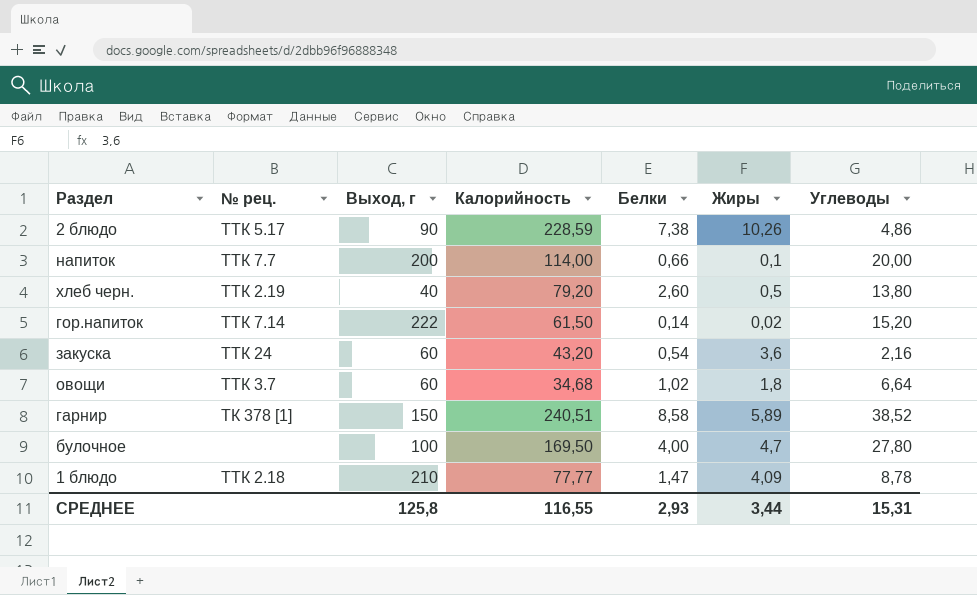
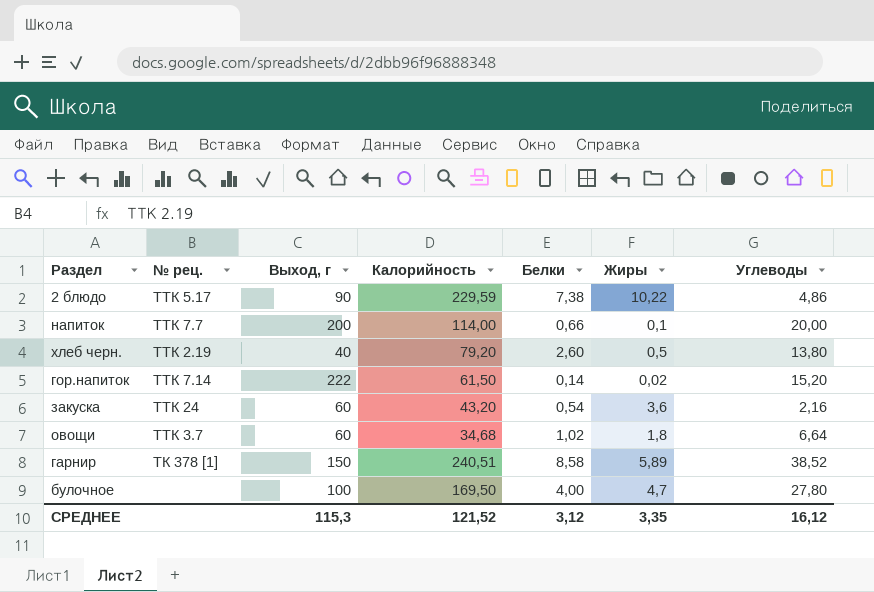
row 1 блюдо: ТТК 2.18 | 210 | 77,77 | 1,47 | 4,09 | 8,78 -> none
2 блюдо | Калорийность: 228,59 -> 229,59
2 блюдо | Жиры: 10,26 -> 10,22
СРЕДНЕЕ | Выход, г: 125,8 -> 115,3
СРЕДНЕЕ | Калорийность: 116,55 -> 121,52
СРЕДНЕЕ | Белки: 2,93 -> 3,12
СРЕДНЕЕ | Жиры: 3,44 -> 3,35
СРЕДНЕЕ | Углеводы: 15,31 -> 16,12

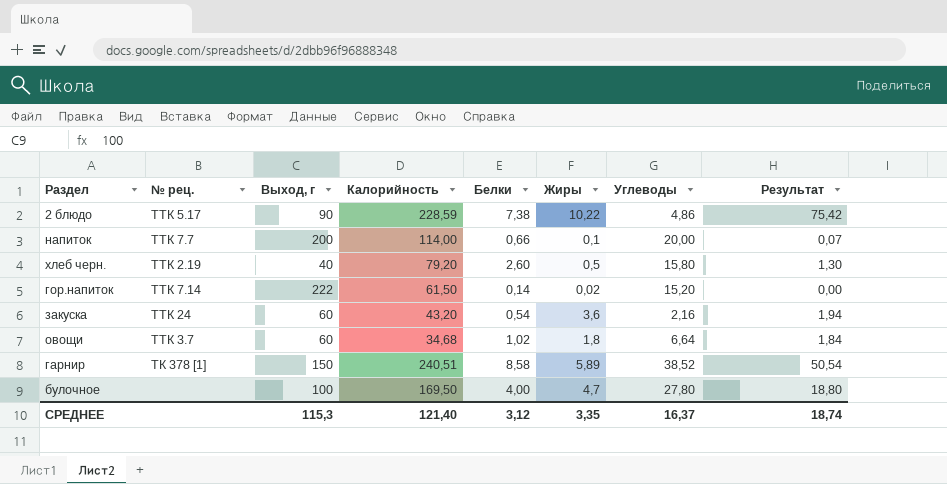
column Результат | formula: none -> [Белки] * [Жиры]
2 блюдо | Калорийность: 229,59 -> 228,59
хлеб черн. | Углеводы: 13,80 -> 15,80
СРЕДНЕЕ | Калорийность: 121,52 -> 121,40
СРЕДНЕЕ | Углеводы: 16,12 -> 16,37

